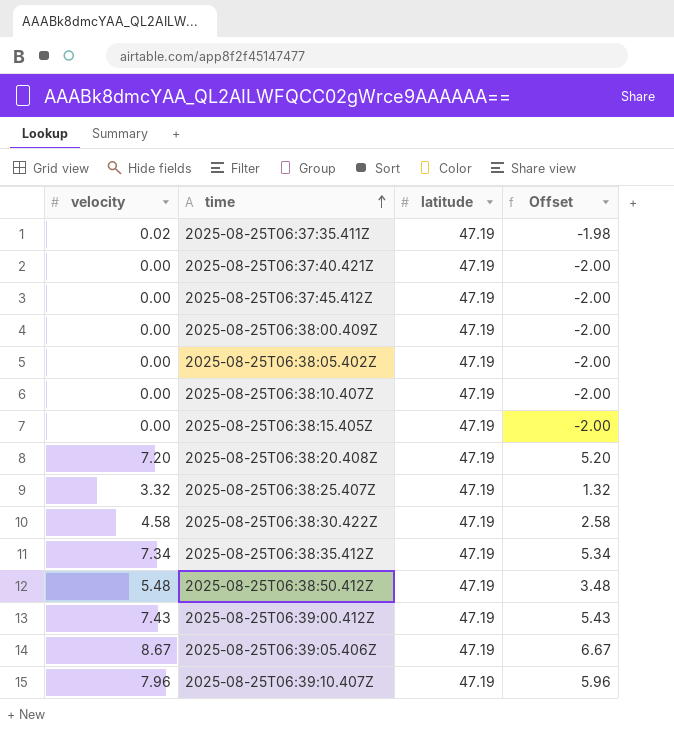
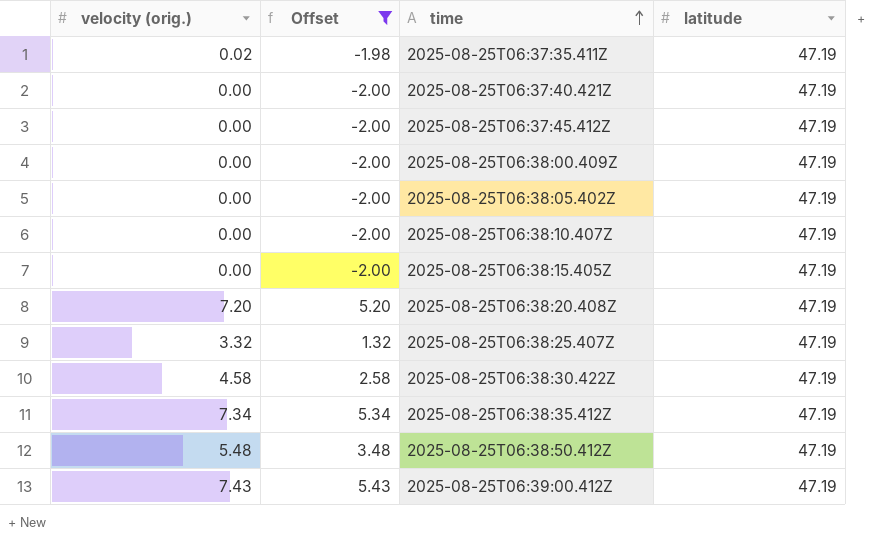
filter: none -> Offset <= 5.43
column name: velocity -> velocity (orig.)
column Offset | position: 4 -> 2

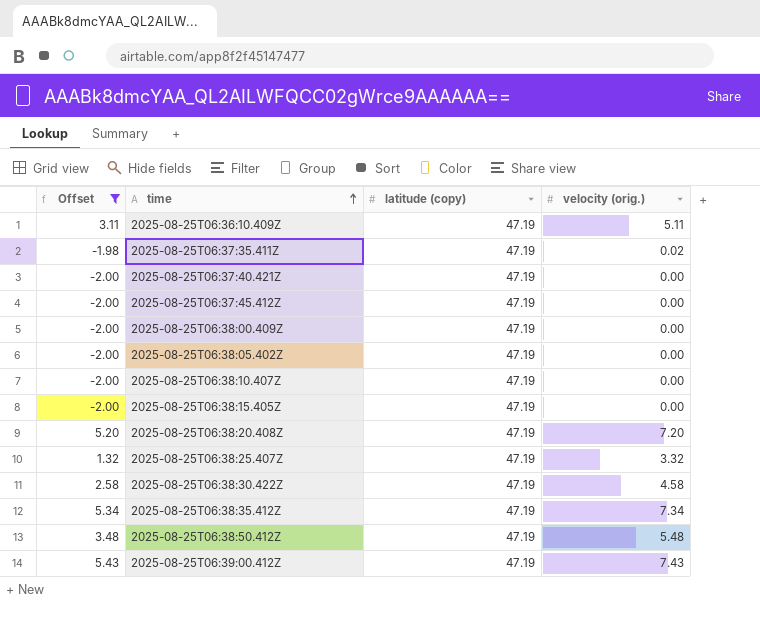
column name: latitude -> latitude (copy)
column velocity (orig.) | position: 1 -> 4
row 2025-08-25T06:36:10.409Z: none -> 3.11 | 47.19 | 5.11

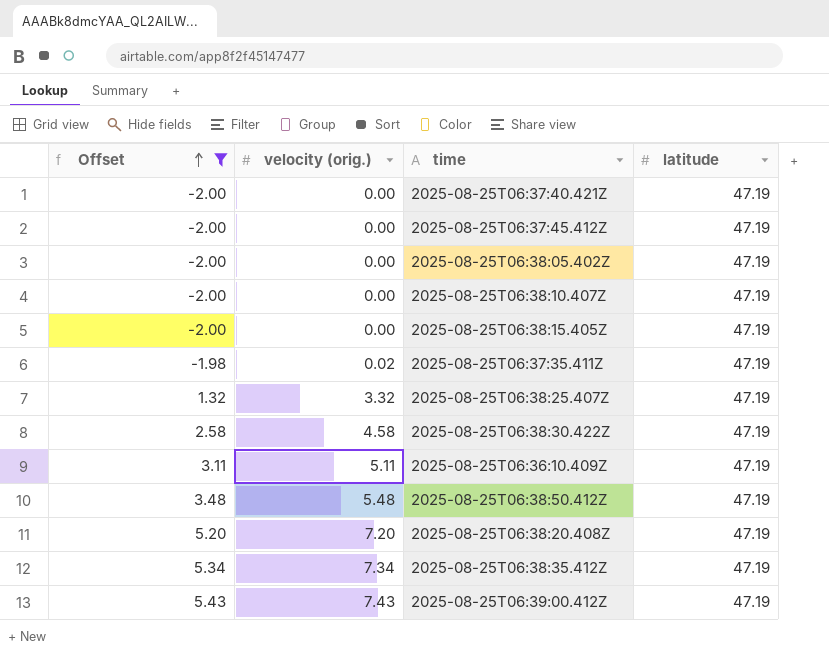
row order: time ascending -> Offset ascending
column velocity (orig.) | position: 4 -> 2
column name: latitude (copy) -> latitude
row 2025-08-25T06:38:00.409Z: -2.00 | 47.19 | 0.00 -> none

